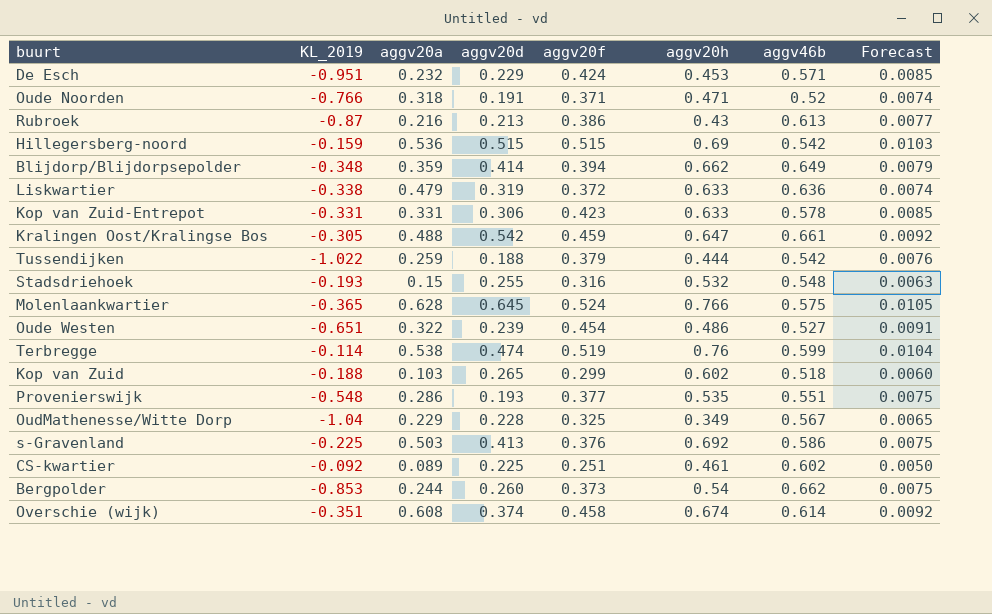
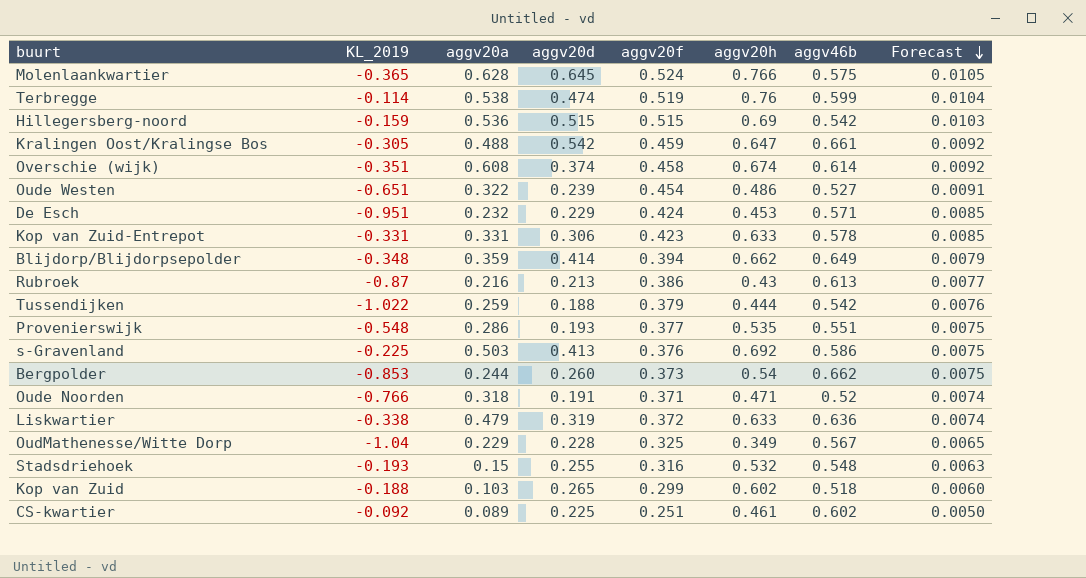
row order: none -> Forecast descending

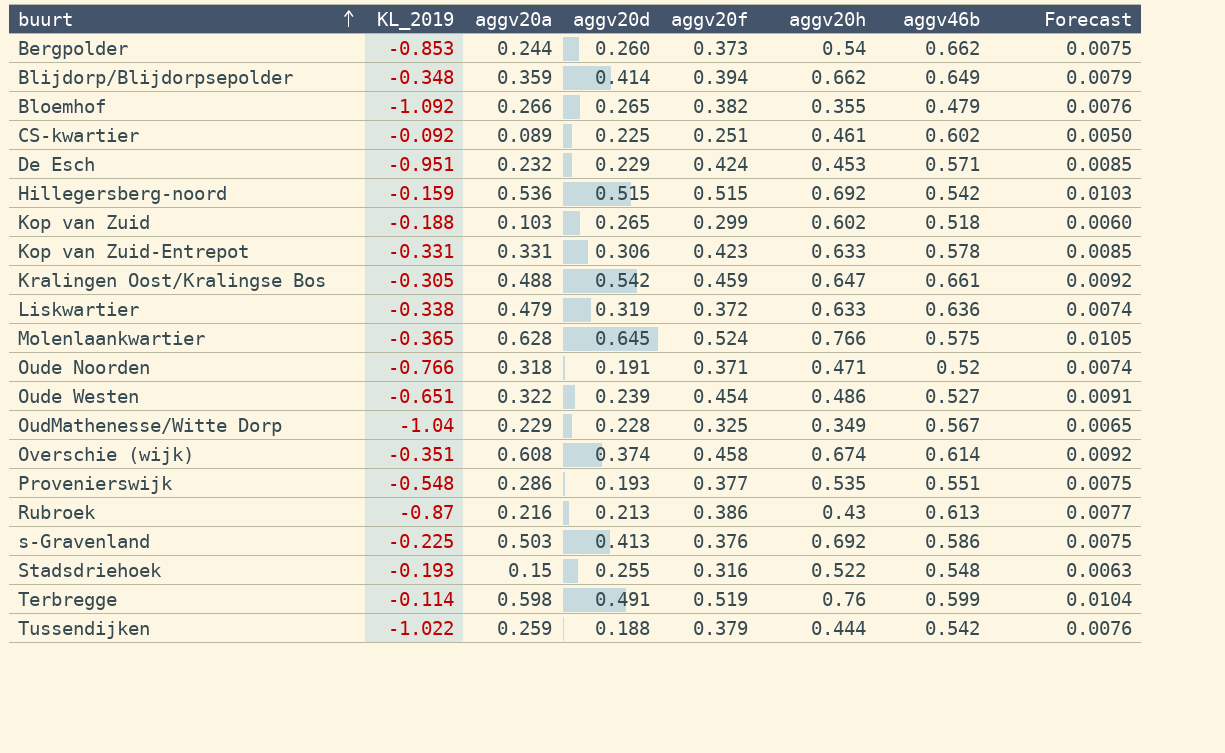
row order: Forecast descending -> buurt ascending
row Bloemhof: none -> -1.092 | 0.266 | 0.265 | 0.382 | 0.355 | 0.479 | 0.0076
Hillegersberg-noord | aggv20h: 0.69 -> 0.692
Stadsdriehoek | aggv20h: 0.532 -> 0.522
Terbregge | aggv20a: 0.538 -> 0.598
Terbregge | aggv20d: 0.474 -> 0.491

